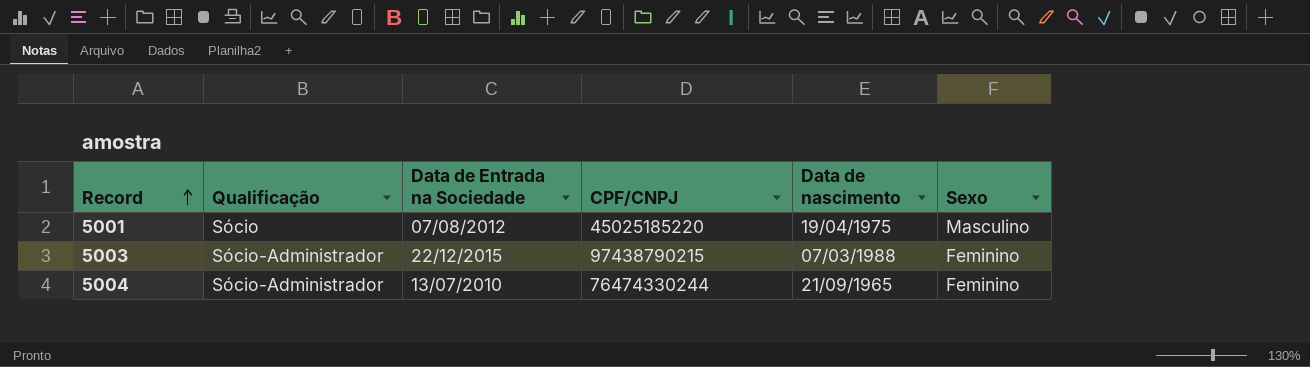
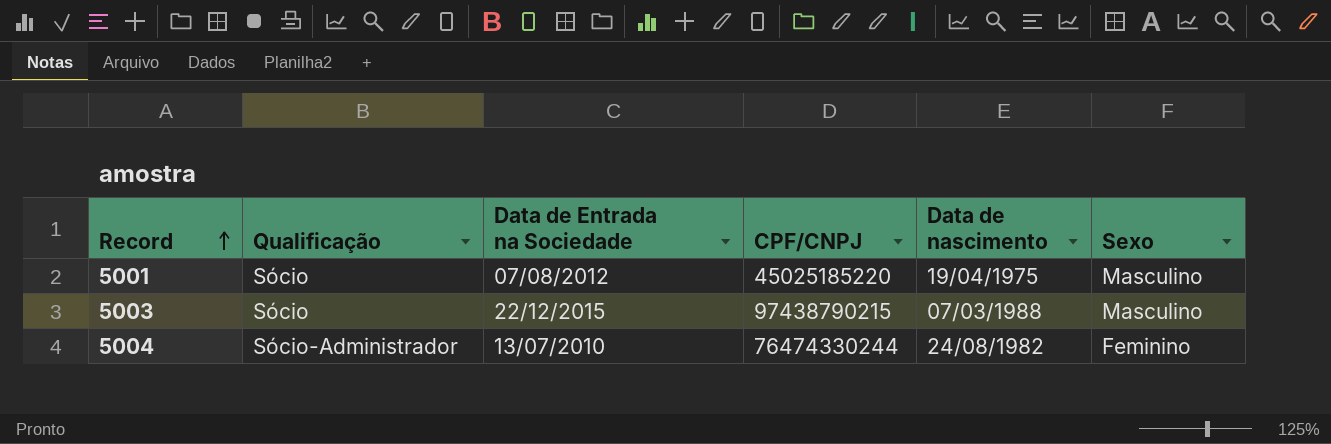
5003 | Qualificação: Sócio-Administrador -> Sócio
5003 | Sexo: Feminino -> Masculino
5004 | Data de nascimento: 21/09/1965 -> 24/08/1982

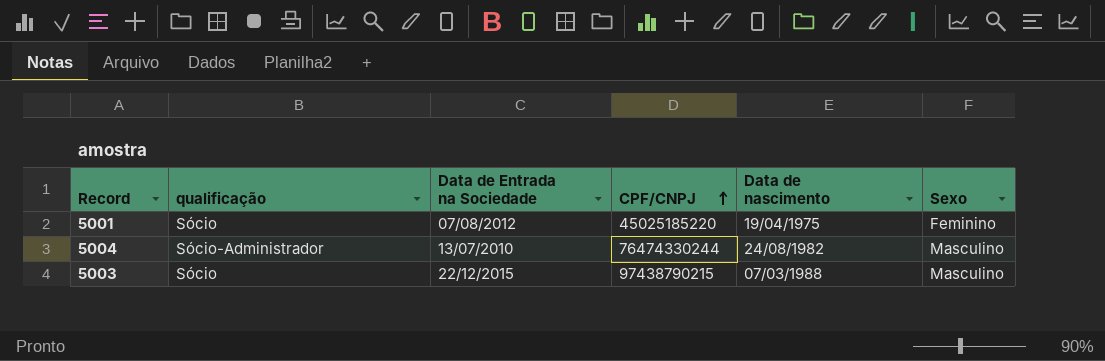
row order: Record ascending -> CPF/CNPJ ascending
column name: Qualificação -> qualificação
5001 | Sexo: Masculino -> Feminino
5004 | Sexo: Feminino -> Masculino

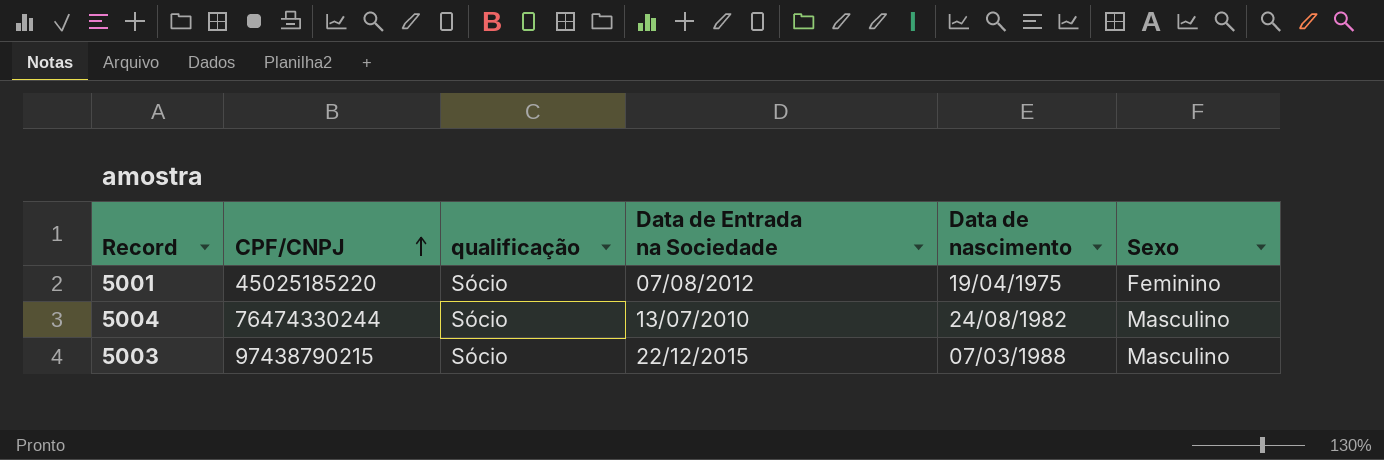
column CPF/CNPJ | position: 4 -> 2
5004 | qualificação: Sócio-Administrador -> Sócio

